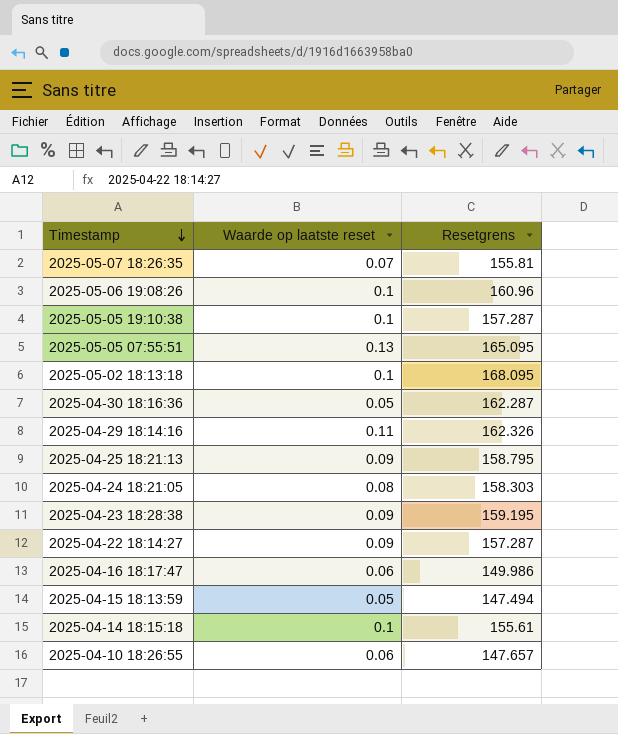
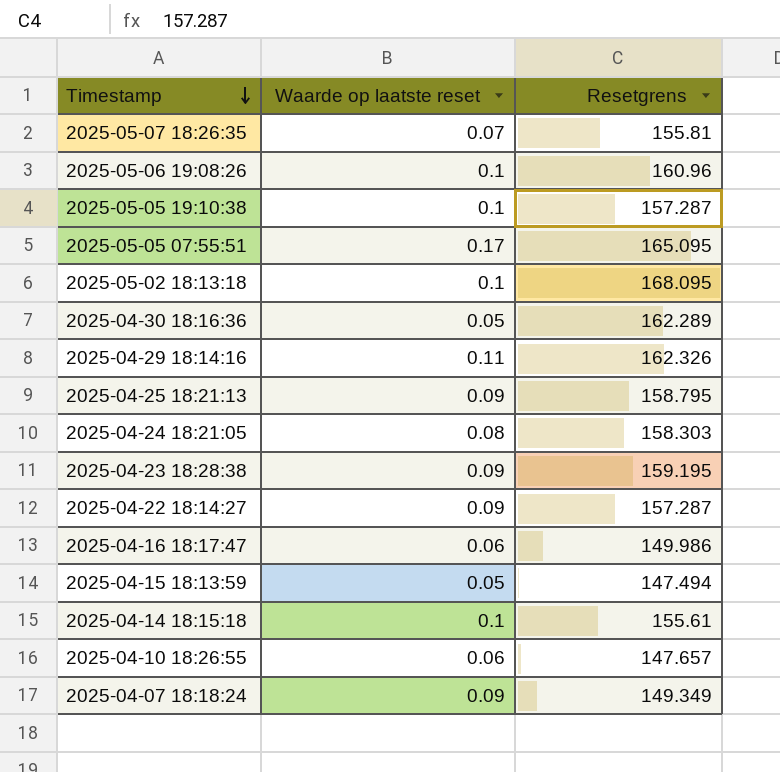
2025-05-05 07:55:51 | Waarde op laatste reset: 0.13 -> 0.17
2025-04-30 18:16:36 | Resetgrens: 162.287 -> 162.289
row 2025-04-07 18:18:24: none -> 0.09 | 149.349

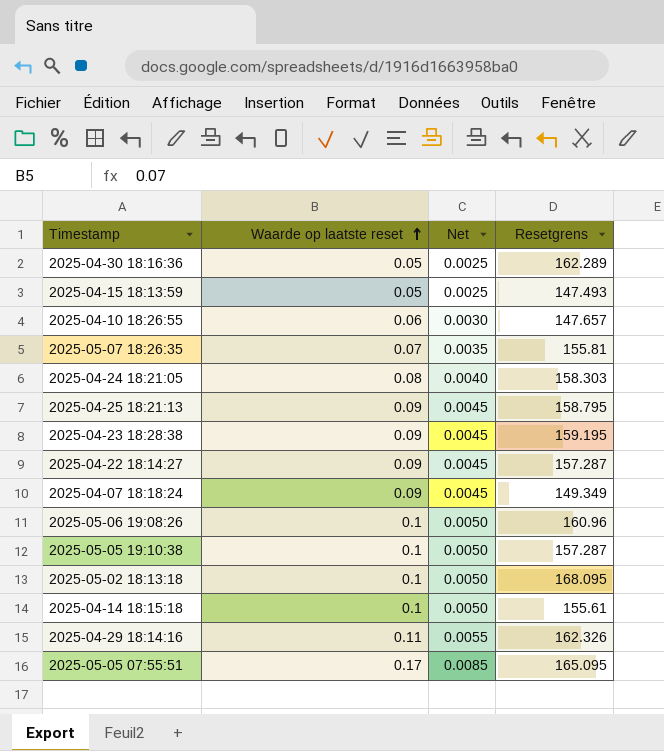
row order: Timestamp descending -> Waarde op laatste reset ascending
column Net | formula: none -> [Waarde op laatste reset] * 0.05
row 2025-04-16 18:17:47: 0.06 | 149.986 -> none
2025-04-15 18:13:59 | Resetgrens: 147.494 -> 147.493

